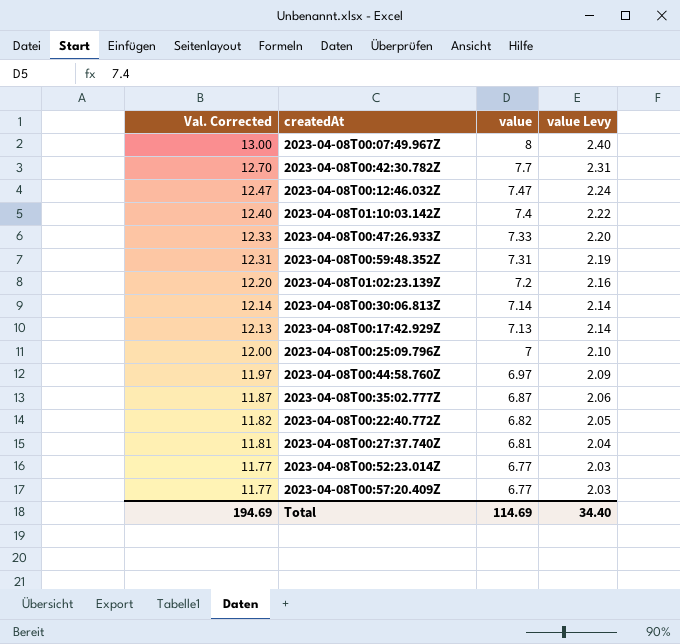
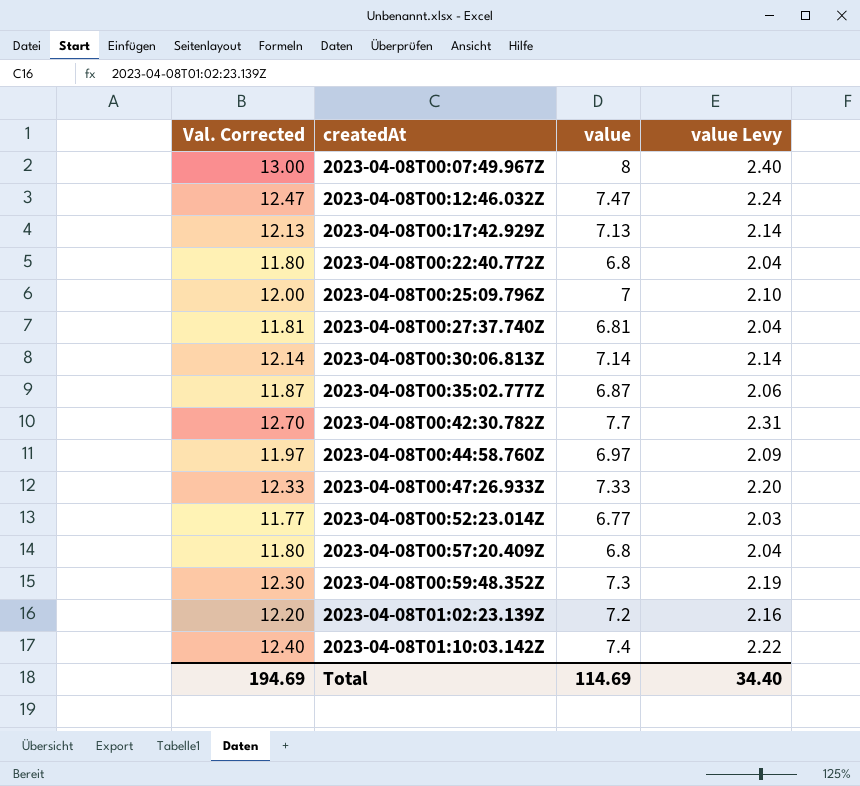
row order: Val. Corrected descending -> createdAt ascending
2023-04-08T00:22:40.772Z | Val. Corrected: 11.82 -> 11.80
2023-04-08T00:22:40.772Z | value: 6.82 -> 6.8
2023-04-08T00:22:40.772Z | value Levy: 2.05 -> 2.04
2023-04-08T00:57:20.409Z | Val. Corrected: 11.77 -> 11.80
2023-04-08T00:57:20.409Z | value: 6.77 -> 6.8
2023-04-08T00:57:20.409Z | value Levy: 2.03 -> 2.04
2023-04-08T00:59:48.352Z | Val. Corrected: 12.31 -> 12.30
2023-04-08T00:59:48.352Z | value: 7.31 -> 7.3

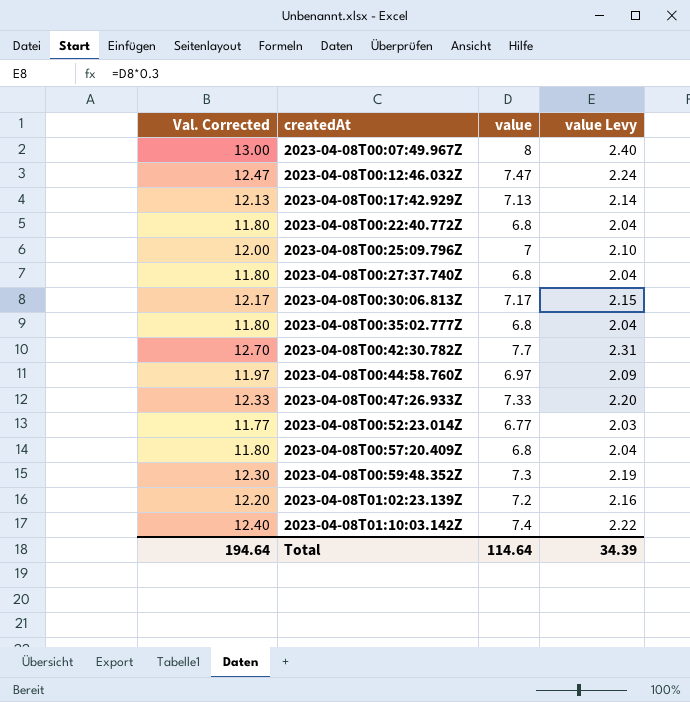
2023-04-08T00:27:37.740Z | Val. Corrected: 11.81 -> 11.80
2023-04-08T00:27:37.740Z | value: 6.81 -> 6.8
2023-04-08T00:30:06.813Z | Val. Corrected: 12.14 -> 12.17
2023-04-08T00:30:06.813Z | value: 7.14 -> 7.17
2023-04-08T00:30:06.813Z | value Levy: 2.14 -> 2.15
2023-04-08T00:35:02.777Z | Val. Corrected: 11.87 -> 11.80
2023-04-08T00:35:02.777Z | value: 6.87 -> 6.8
2023-04-08T00:35:02.777Z | value Levy: 2.06 -> 2.04
Total | Val. Corrected: 194.69 -> 194.64
Total | value: 114.69 -> 114.64
Total | value Levy: 34.40 -> 34.39

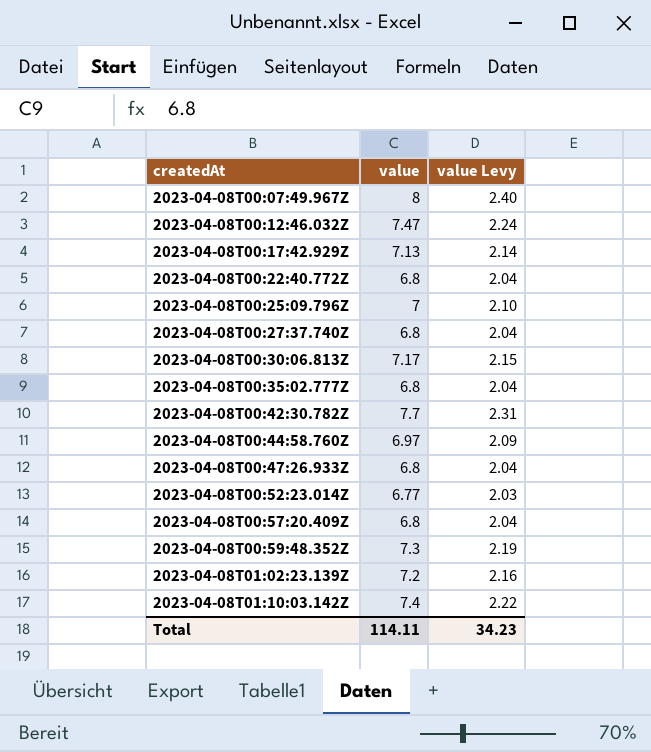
column Val. Corrected | formula: [value] + 5 -> none
2023-04-08T00:47:26.933Z | value: 7.33 -> 6.8
2023-04-08T00:47:26.933Z | value Levy: 2.20 -> 2.04
Total | value: 114.64 -> 114.11
Total | value Levy: 34.39 -> 34.23

